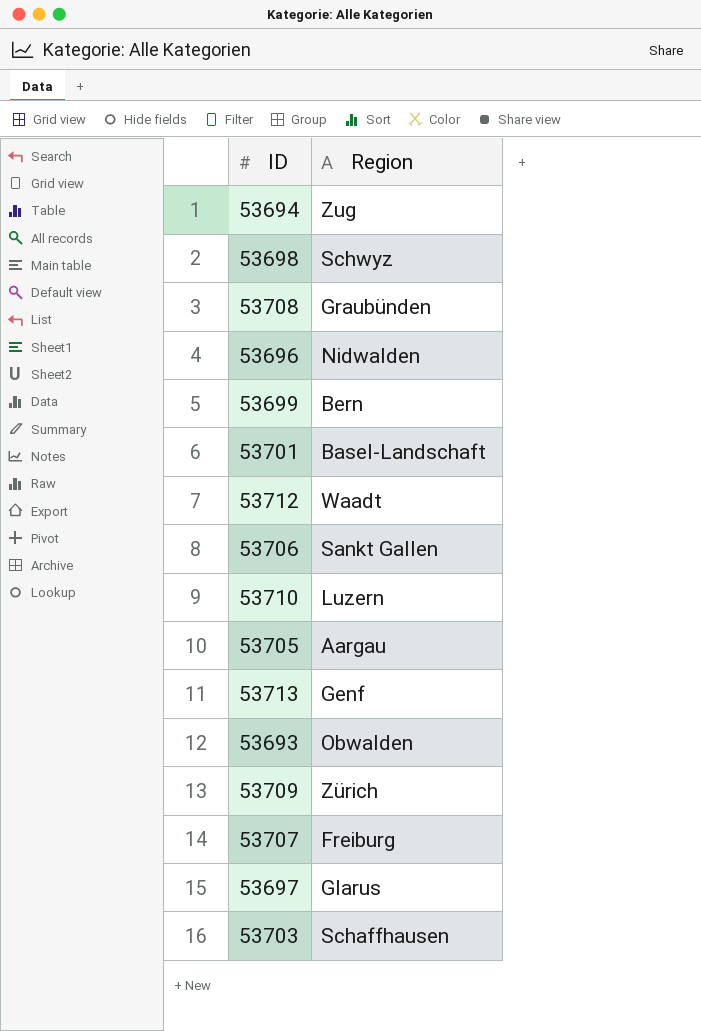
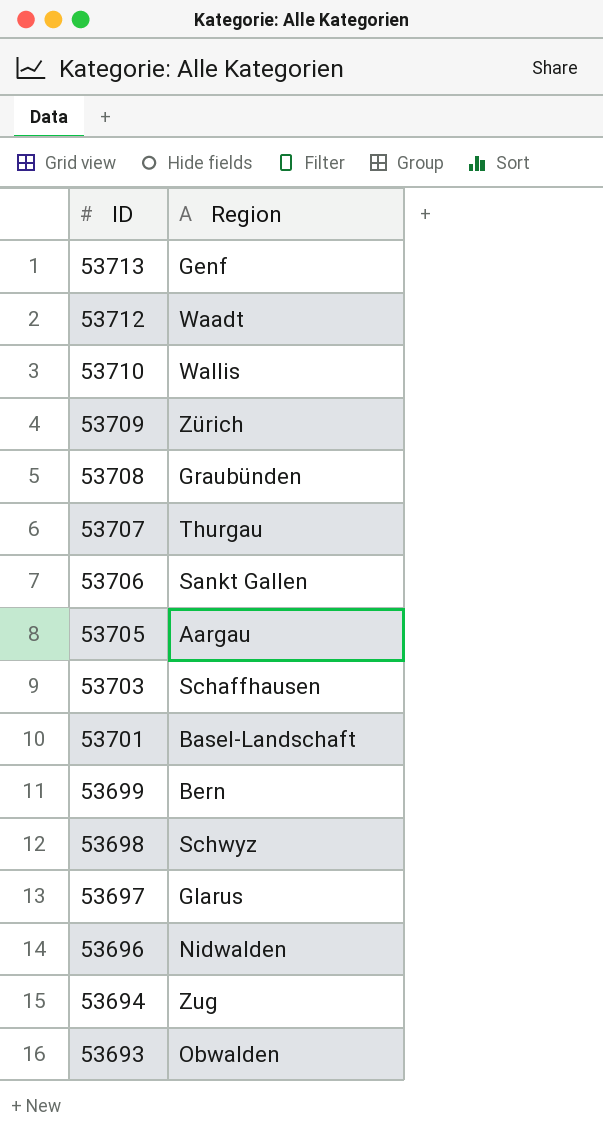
row order: none -> ID descending
53710 | Region: Luzern -> Wallis
53707 | Region: Freiburg -> Thurgau

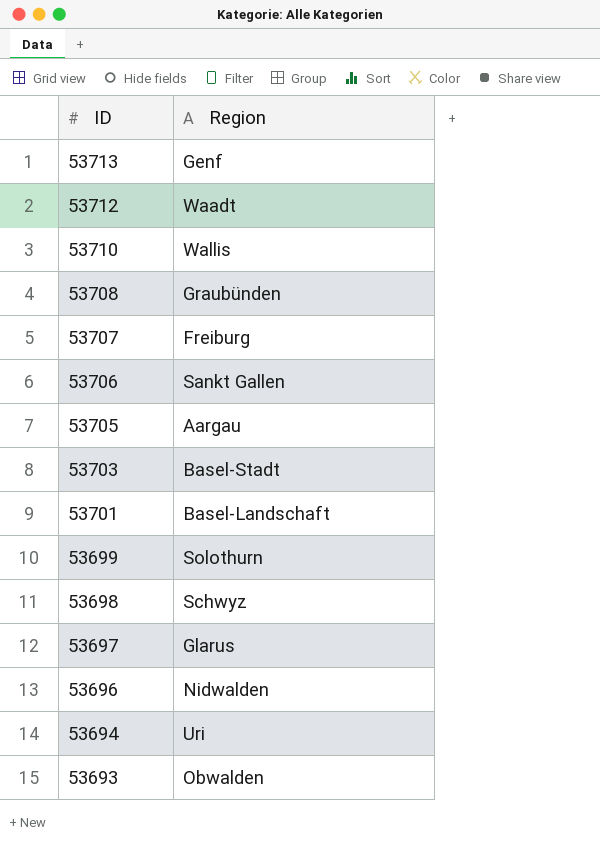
row 53709: Zürich -> none
53707 | Region: Thurgau -> Freiburg
53703 | Region: Schaffhausen -> Basel-Stadt
53699 | Region: Bern -> Solothurn
53694 | Region: Zug -> Uri

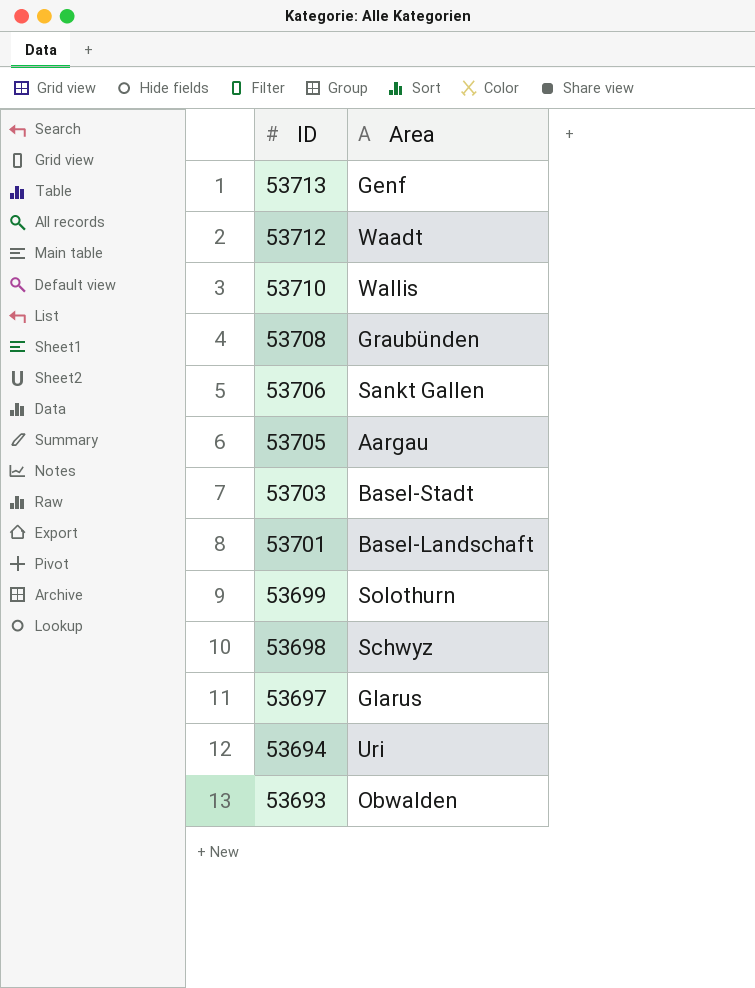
column name: Region -> Area
row 53707: Freiburg -> none
row 53696: Nidwalden -> none

